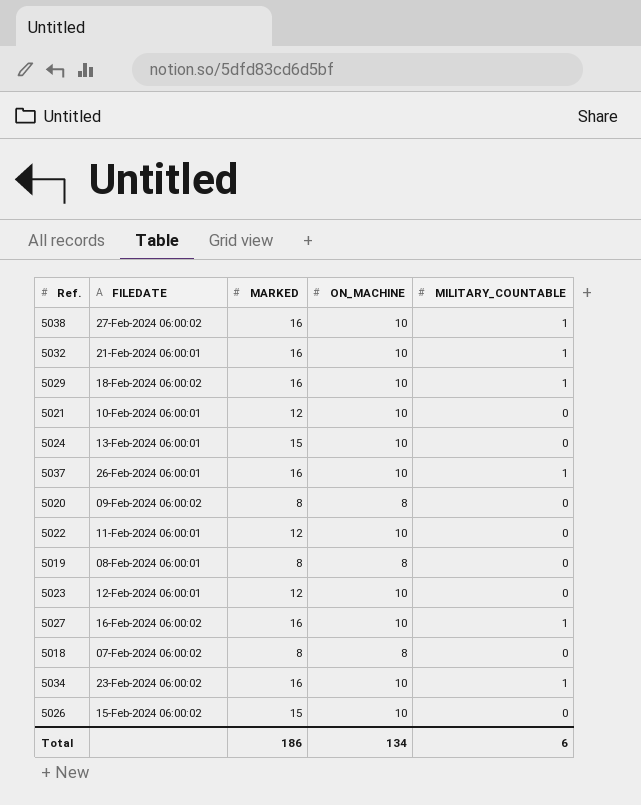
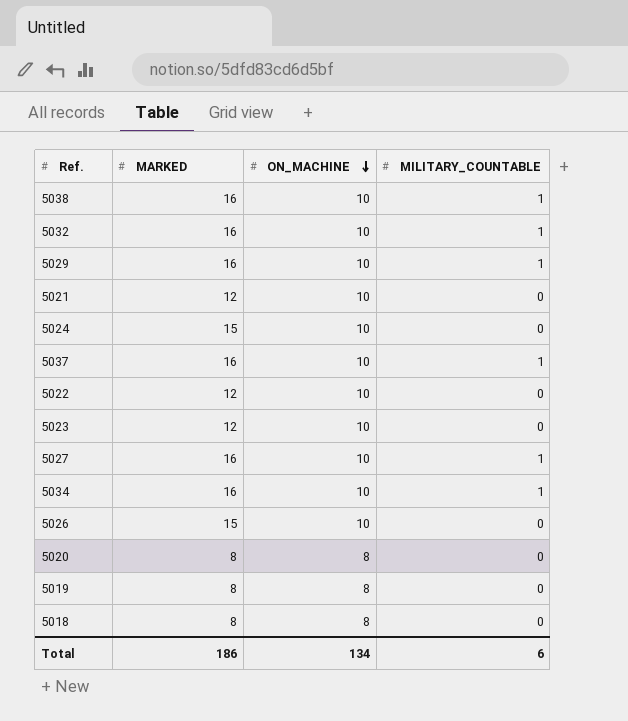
row order: none -> ON_MACHINE descending
column FILEDATE | position: 2 -> none

